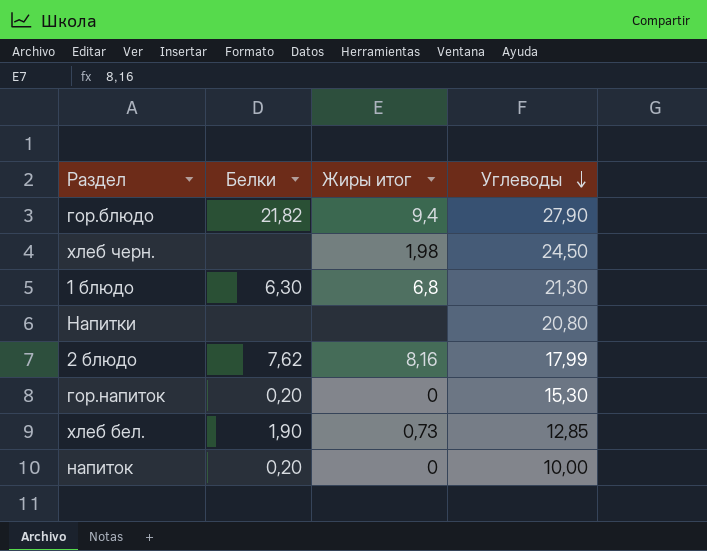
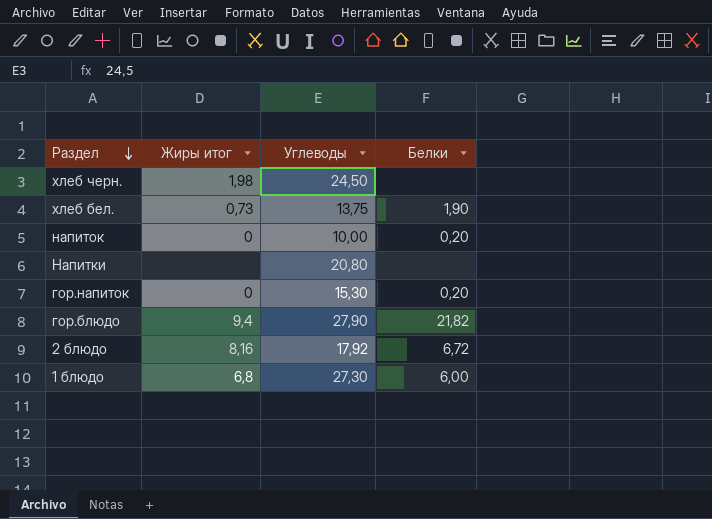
row order: Углеводы descending -> Раздел descending
column Белки | position: 2 -> 4
хлеб бел. | Углеводы: 12,85 -> 13,75
2 блюдо | Углеводы: 17,99 -> 17,92
2 блюдо | Белки: 7,62 -> 6,72
1 блюдо | Углеводы: 21,30 -> 27,30
1 блюдо | Белки: 6,30 -> 6,00

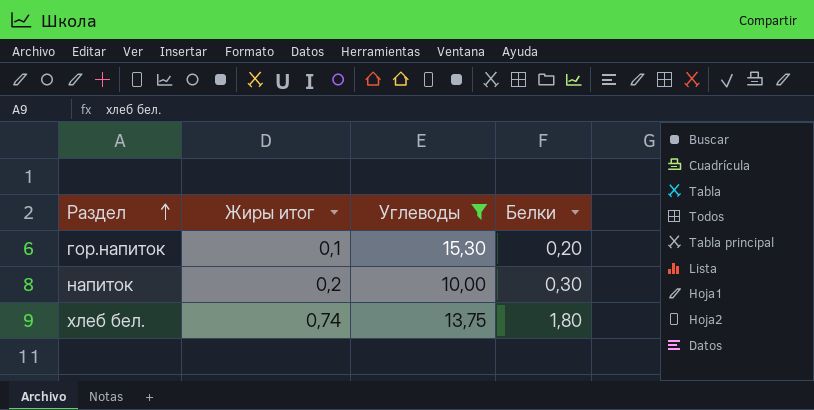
filter: none -> Углеводы <= 15,30
row order: Раздел descending -> Раздел ascending
гор.напиток | Жиры итог: 0 -> 0,1
напиток | Жиры итог: 0 -> 0,2
напиток | Белки: 0,20 -> 0,30
хлеб бел. | Жиры итог: 0,73 -> 0,74
хлеб бел. | Белки: 1,90 -> 1,80

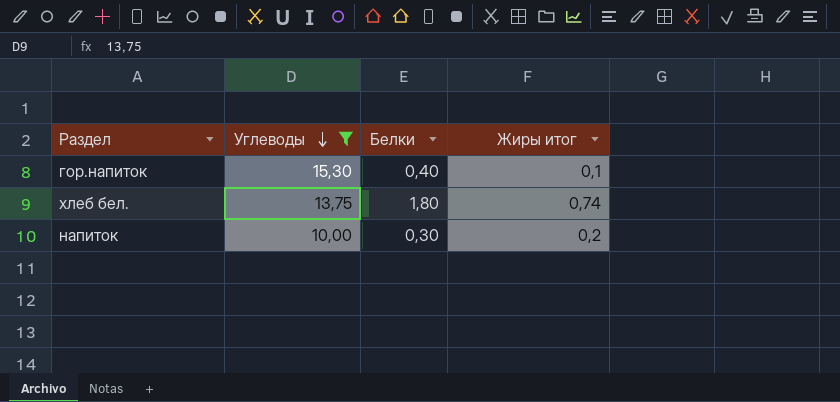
row order: Раздел ascending -> Углеводы descending
column Жиры итог | position: 2 -> 4
гор.напиток | Белки: 0,20 -> 0,40

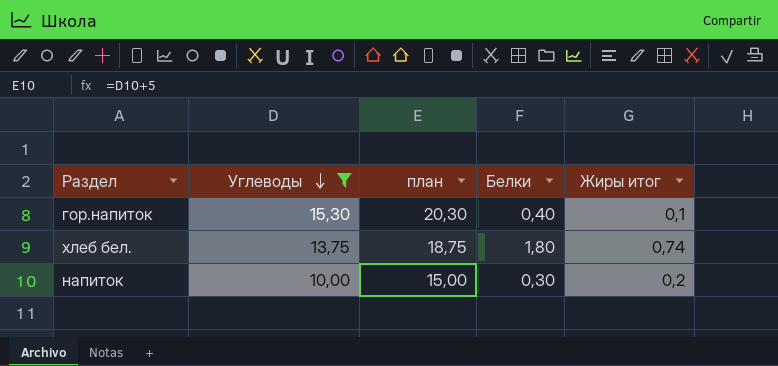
column план | formula: none -> [Углеводы] + 5

